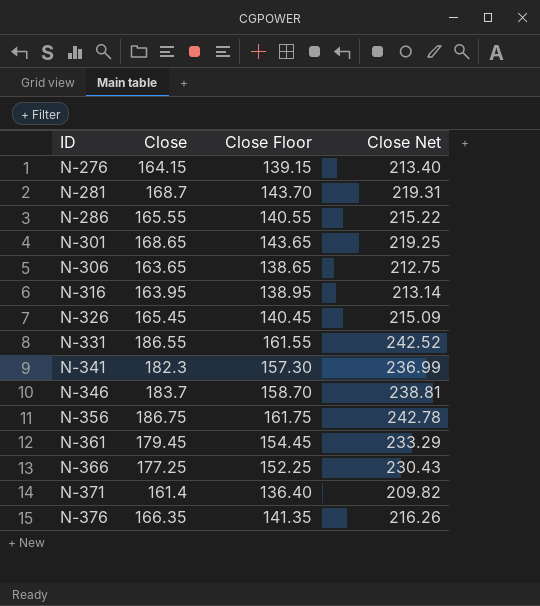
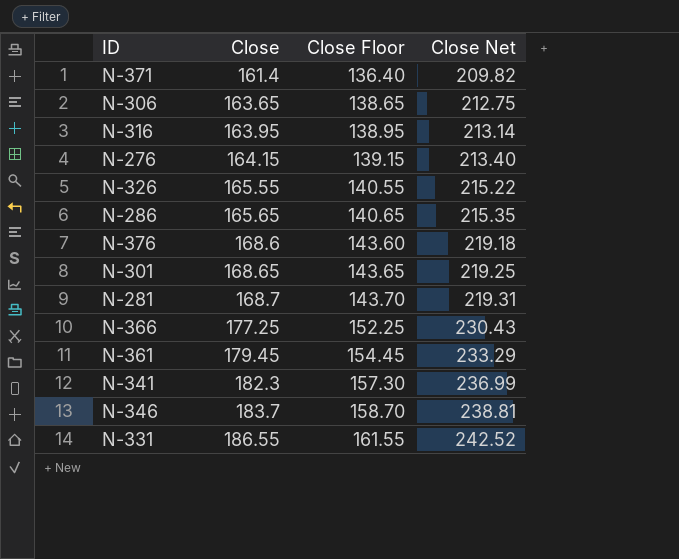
row order: ID ascending -> Close ascending
row N-356: 186.75 | 161.75 | 242.78 -> none
N-326 | Close: 165.45 -> 165.55
N-326 | Close Floor: 140.45 -> 140.55
N-326 | Close Net: 215.09 -> 215.22
N-286 | Close: 165.55 -> 165.65
N-286 | Close Floor: 140.55 -> 140.65
N-286 | Close Net: 215.22 -> 215.35
N-376 | Close: 166.35 -> 168.6
N-376 | Close Floor: 141.35 -> 143.60
N-376 | Close Net: 216.26 -> 219.18

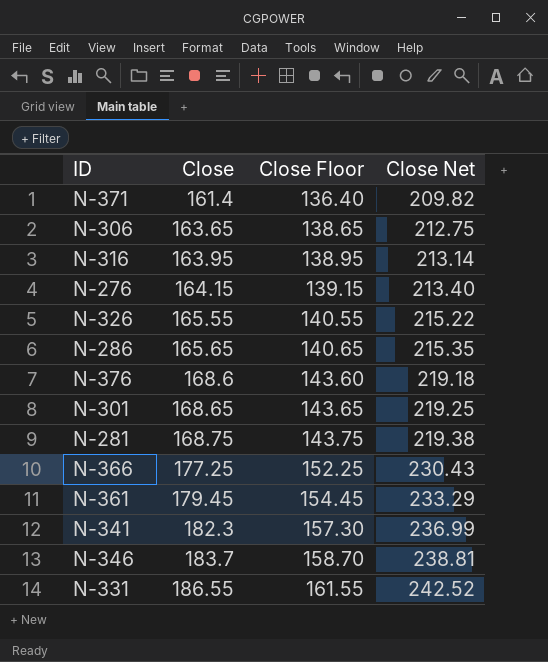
N-281 | Close: 168.7 -> 168.75
N-281 | Close Floor: 143.70 -> 143.75
N-281 | Close Net: 219.31 -> 219.38

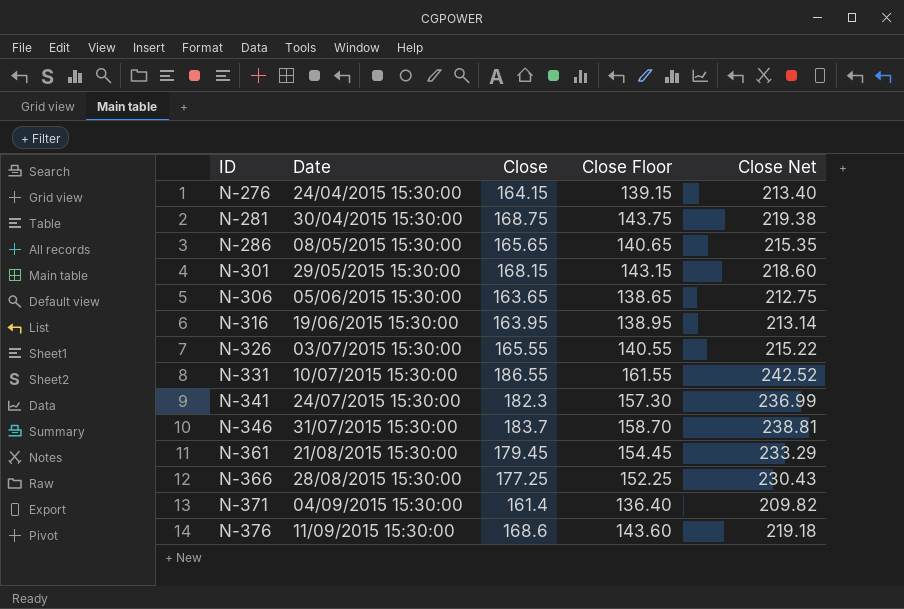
row order: Close ascending -> ID ascending
column Date | position: none -> 2
N-301 | Close: 168.65 -> 168.15
N-301 | Close Floor: 143.65 -> 143.15
N-301 | Close Net: 219.25 -> 218.60

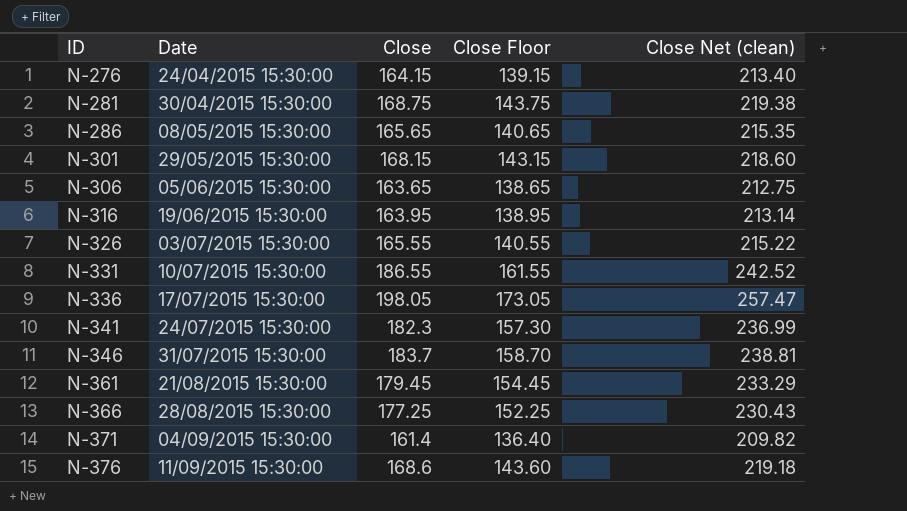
column name: Close Net -> Close Net (clean)
row N-336: none -> 17/07/2015 15:30:00 | 198.05 | 173.05 | 257.47

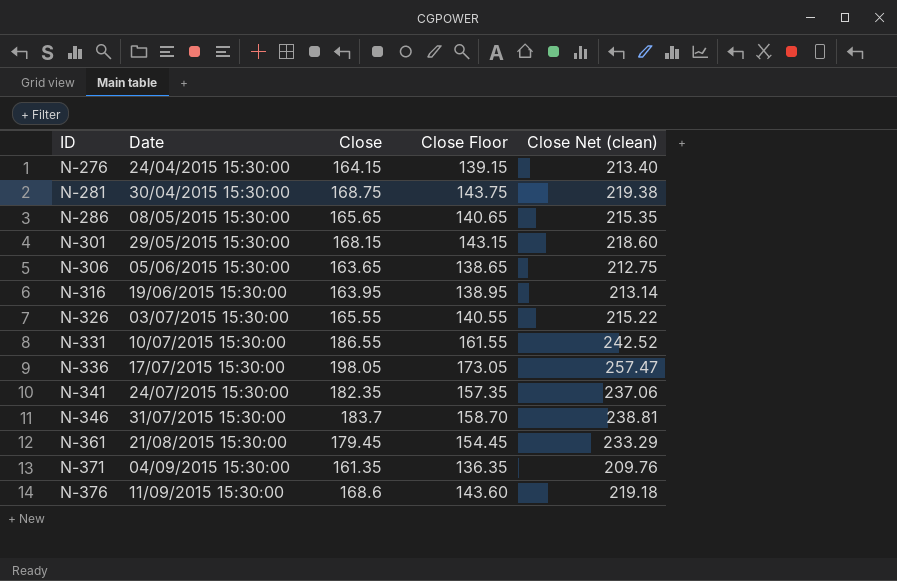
row N-366: 28/08/2015 15:30:00 | 177.25 | 152.25 | 230.43 -> none
N-341 | Close: 182.3 -> 182.35
N-341 | Close Floor: 157.30 -> 157.35
N-341 | Close Net (clean): 236.99 -> 237.06
N-371 | Close: 161.4 -> 161.35
N-371 | Close Floor: 136.40 -> 136.35
N-371 | Close Net (clean): 209.82 -> 209.76

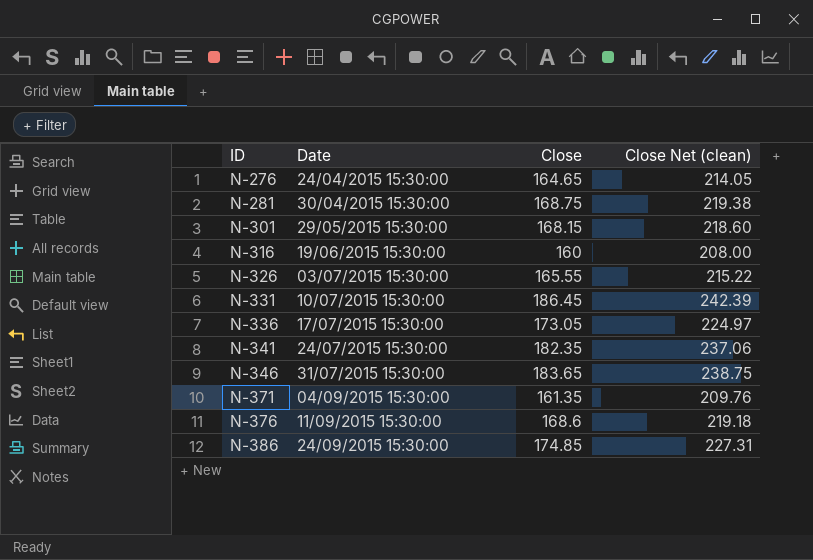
column Close Floor | formula: [Close] - 25 -> none
row N-286: 08/05/2015 15:30:00 | 165.65 | 140.65 | 215.35 -> none
row N-306: 05/06/2015 15:30:00 | 163.65 | 138.65 | 212.75 -> none
row N-361: 21/08/2015 15:30:00 | 179.45 | 154.45 | 233.29 -> none
N-276 | Close: 164.15 -> 164.65
N-276 | Close Net (clean): 213.40 -> 214.05
N-316 | Close: 163.95 -> 160
N-316 | Close Net (clean): 213.14 -> 208.00
N-331 | Close: 186.55 -> 186.45
N-331 | Close Net (clean): 242.52 -> 242.39
N-336 | Close: 198.05 -> 173.05
N-336 | Close Net (clean): 257.47 -> 224.97
N-346 | Close: 183.7 -> 183.65
N-346 | Close Net (clean): 238.81 -> 238.75
row N-386: none -> 24/09/2015 15:30:00 | 174.85 | 227.31

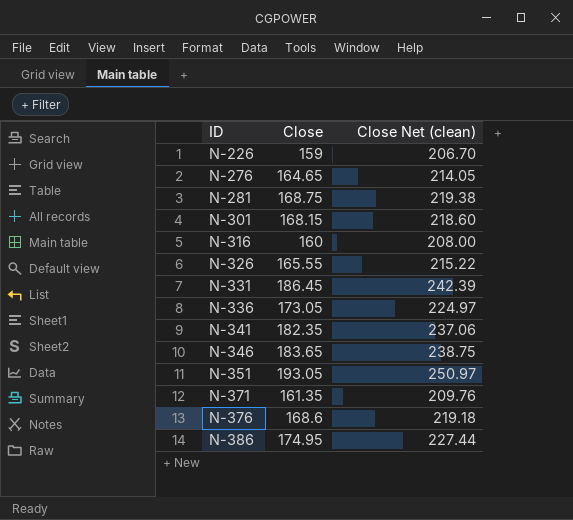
column Date | position: 2 -> none
row N-226: none -> 159 | 206.70
row N-351: none -> 193.05 | 250.97
N-386 | Close: 174.85 -> 174.95
N-386 | Close Net (clean): 227.31 -> 227.44

